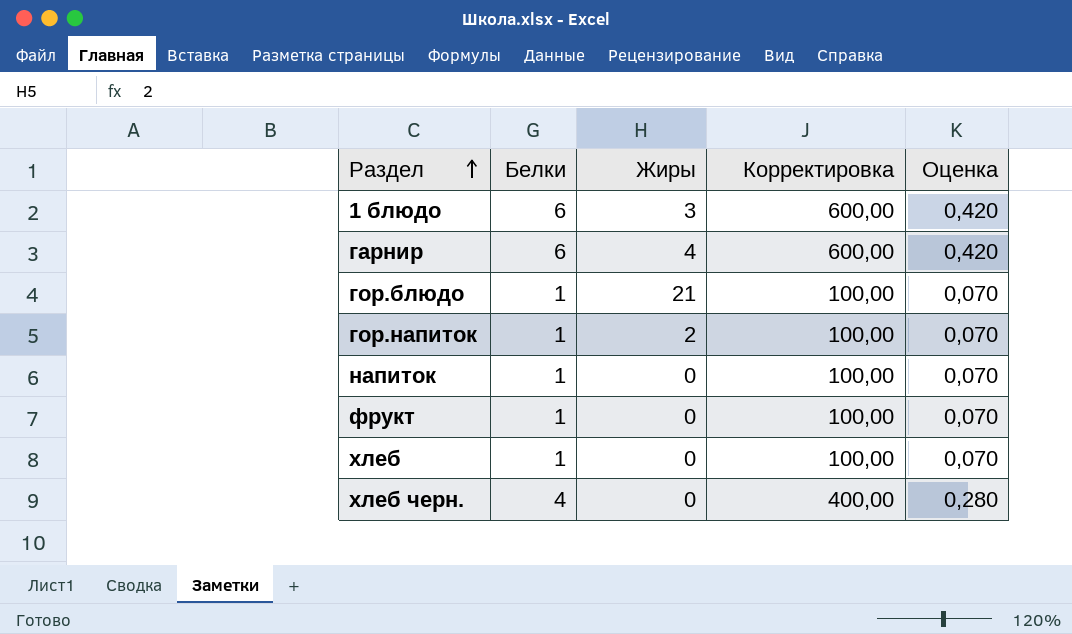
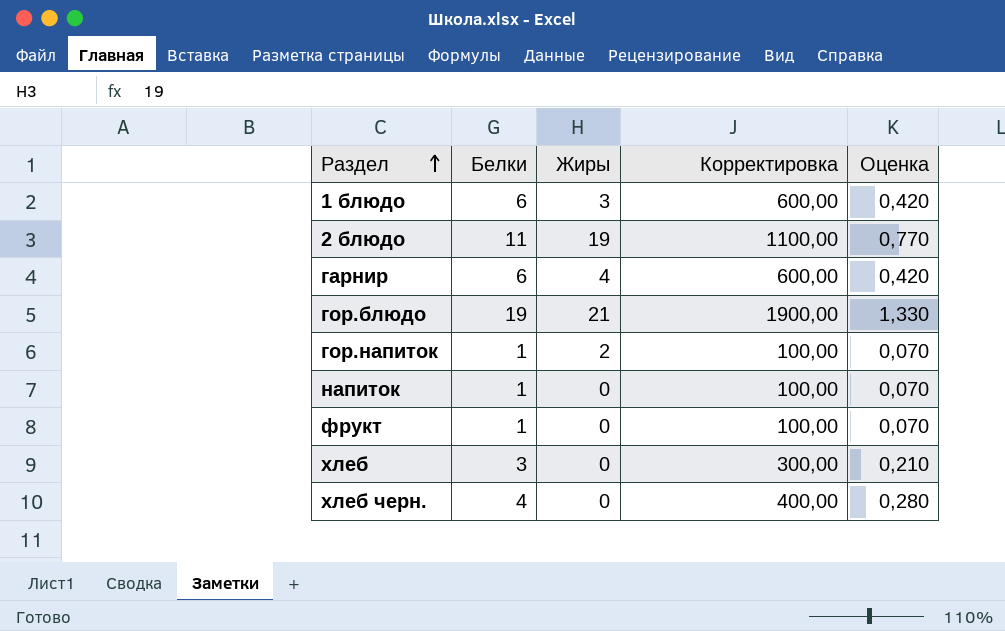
row 2 блюдо: none -> 11 | 19 | 1100,00 | 0,770
гор.блюдо | Белки: 1 -> 19
гор.блюдо | Корректировка: 100,00 -> 1900,00
гор.блюдо | Оценка: 0,070 -> 1,330
хлеб | Белки: 1 -> 3
хлеб | Корректировка: 100,00 -> 300,00
хлеб | Оценка: 0,070 -> 0,210

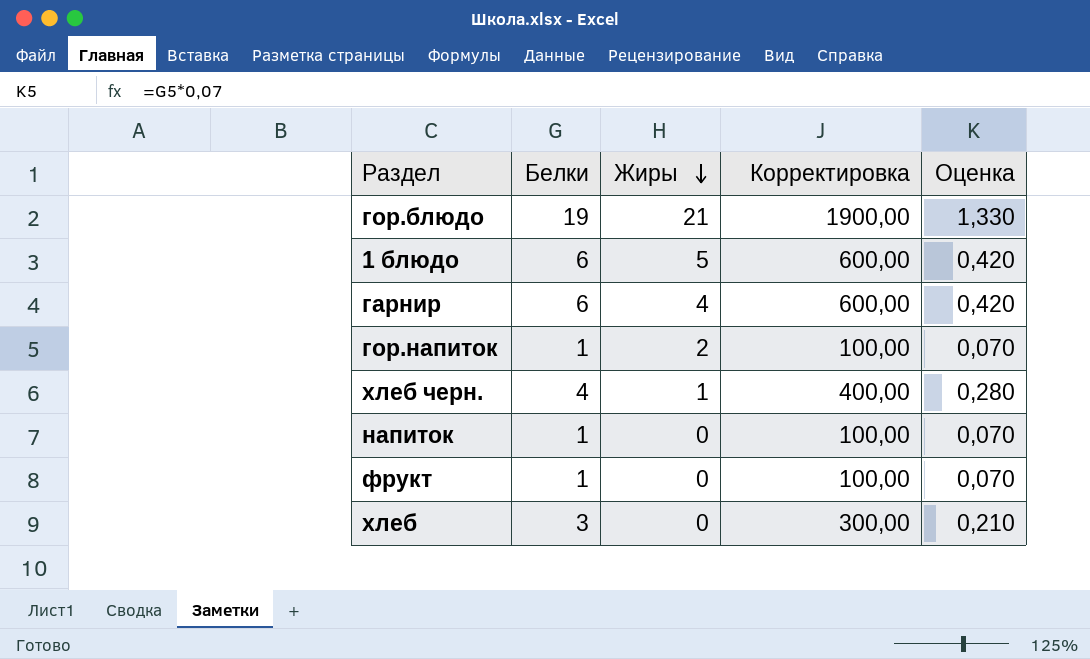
row order: Раздел ascending -> Жиры descending
row 2 блюдо: 11 | 19 | 1100,00 | 0,770 -> none
1 блюдо | Жиры: 3 -> 5
хлеб черн. | Жиры: 0 -> 1

